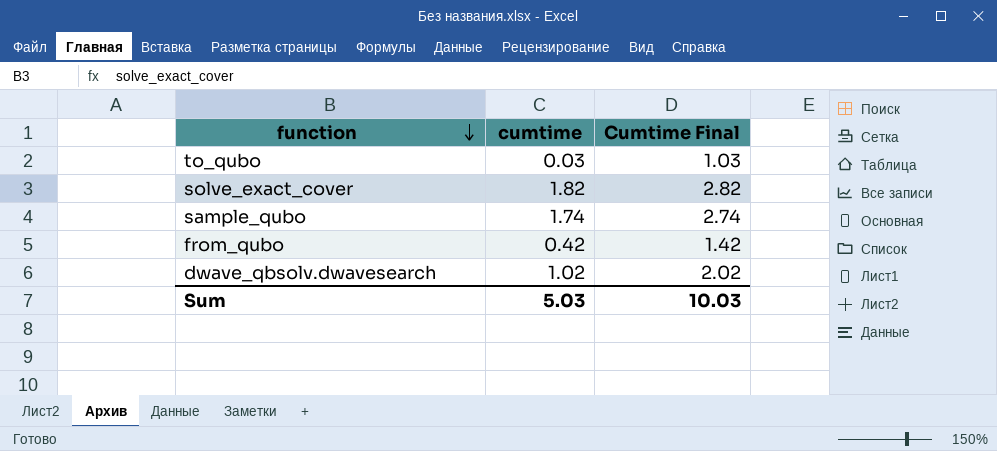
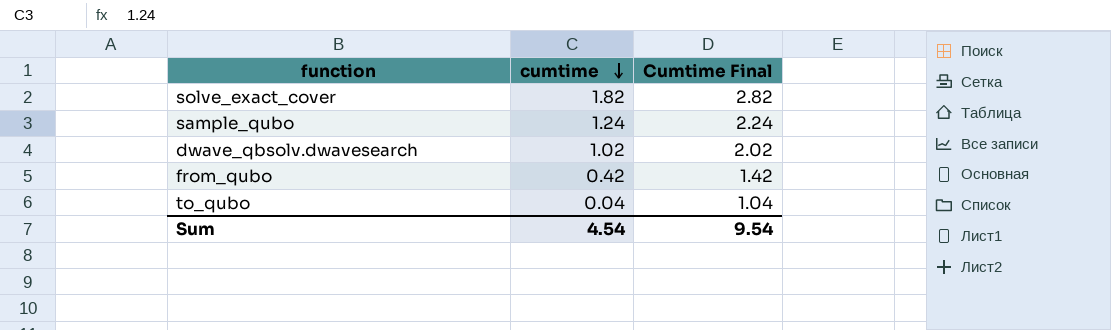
row order: function descending -> cumtime descending
sample_qubo | cumtime: 1.74 -> 1.24
sample_qubo | Cumtime Final: 2.74 -> 2.24
to_qubo | cumtime: 0.03 -> 0.04
to_qubo | Cumtime Final: 1.03 -> 1.04
Sum | cumtime: 5.03 -> 4.54
Sum | Cumtime Final: 10.03 -> 9.54

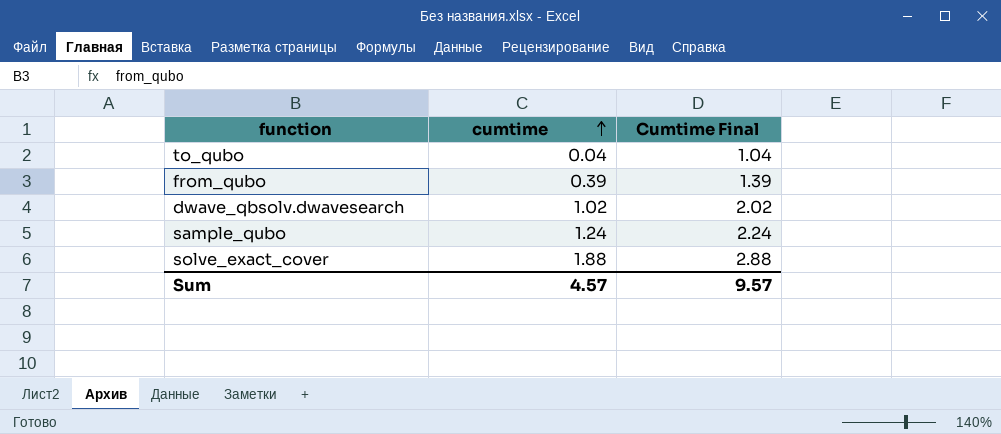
row order: cumtime descending -> cumtime ascending
from_qubo | cumtime: 0.42 -> 0.39
from_qubo | Cumtime Final: 1.42 -> 1.39
solve_exact_cover | cumtime: 1.82 -> 1.88
solve_exact_cover | Cumtime Final: 2.82 -> 2.88
Sum | cumtime: 4.54 -> 4.57
Sum | Cumtime Final: 9.54 -> 9.57

